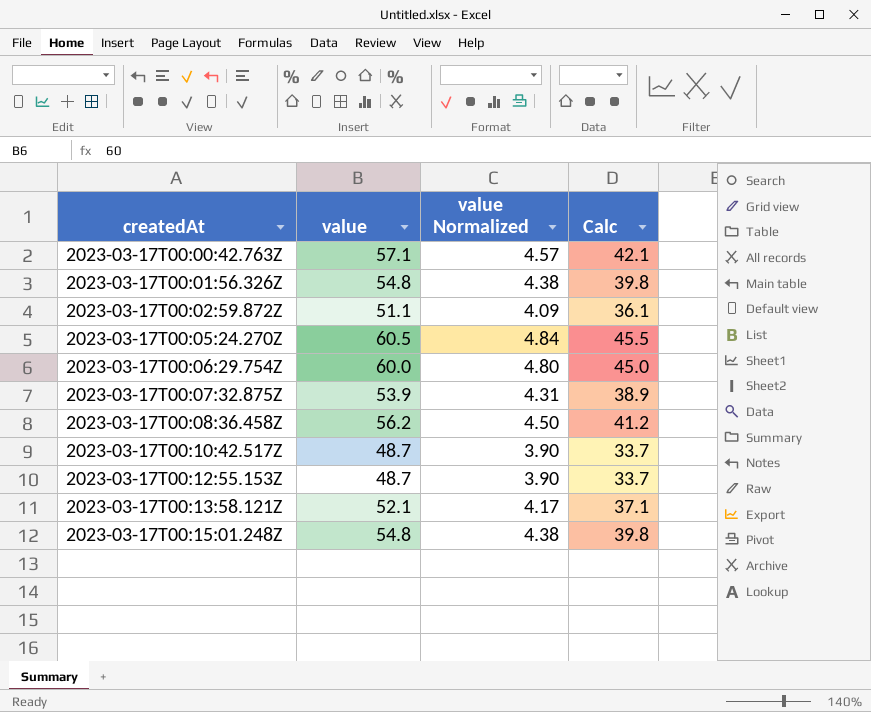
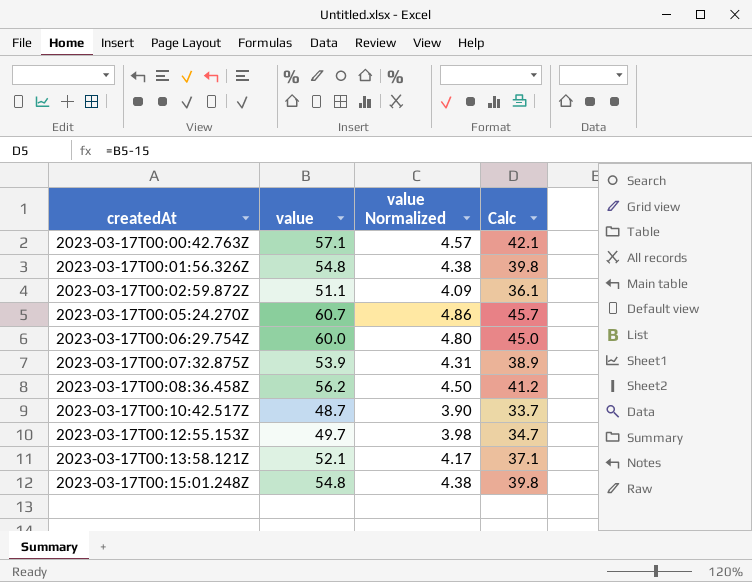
2023-03-17T00:05:24.270Z | value: 60.5 -> 60.7
2023-03-17T00:05:24.270Z | value Normalized: 4.84 -> 4.86
2023-03-17T00:05:24.270Z | Calc: 45.5 -> 45.7
2023-03-17T00:12:55.153Z | value: 48.7 -> 49.7
2023-03-17T00:12:55.153Z | value Normalized: 3.90 -> 3.98
2023-03-17T00:12:55.153Z | Calc: 33.7 -> 34.7

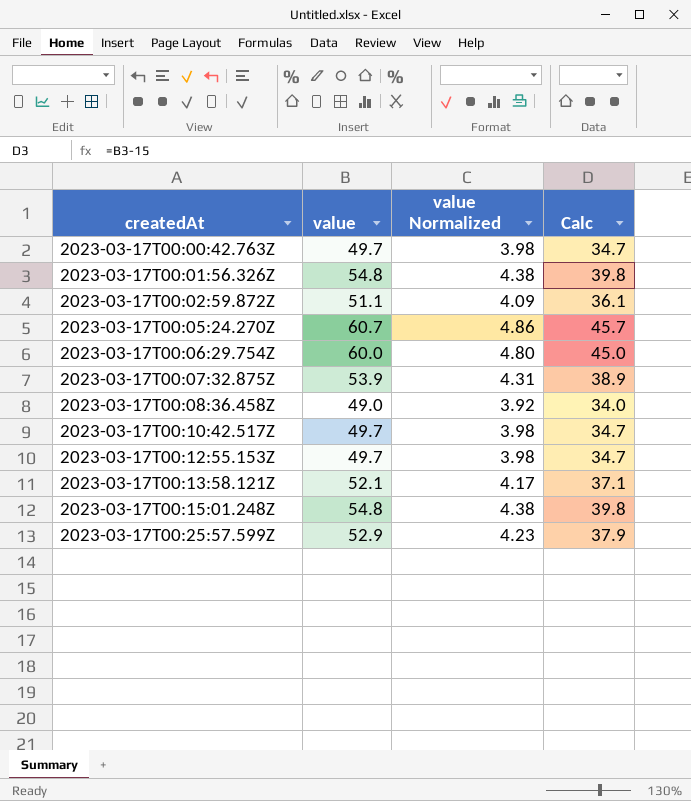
2023-03-17T00:00:42.763Z | value: 57.1 -> 49.7
2023-03-17T00:00:42.763Z | value Normalized: 4.57 -> 3.98
2023-03-17T00:00:42.763Z | Calc: 42.1 -> 34.7
2023-03-17T00:08:36.458Z | value: 56.2 -> 49.0
2023-03-17T00:08:36.458Z | value Normalized: 4.50 -> 3.92
2023-03-17T00:08:36.458Z | Calc: 41.2 -> 34.0
2023-03-17T00:10:42.517Z | value: 48.7 -> 49.7
2023-03-17T00:10:42.517Z | value Normalized: 3.90 -> 3.98
2023-03-17T00:10:42.517Z | Calc: 33.7 -> 34.7
row 2023-03-17T00:25:57.599Z: none -> 52.9 | 4.23 | 37.9

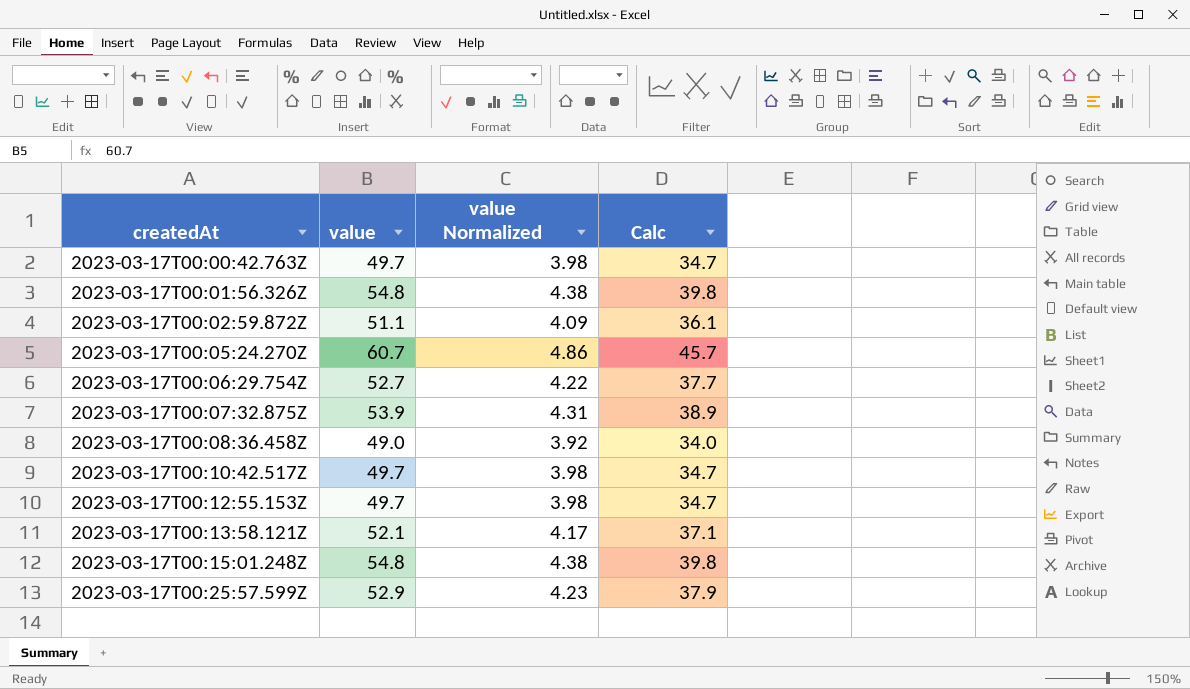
2023-03-17T00:06:29.754Z | value: 60.0 -> 52.7
2023-03-17T00:06:29.754Z | value Normalized: 4.80 -> 4.22
2023-03-17T00:06:29.754Z | Calc: 45.0 -> 37.7

